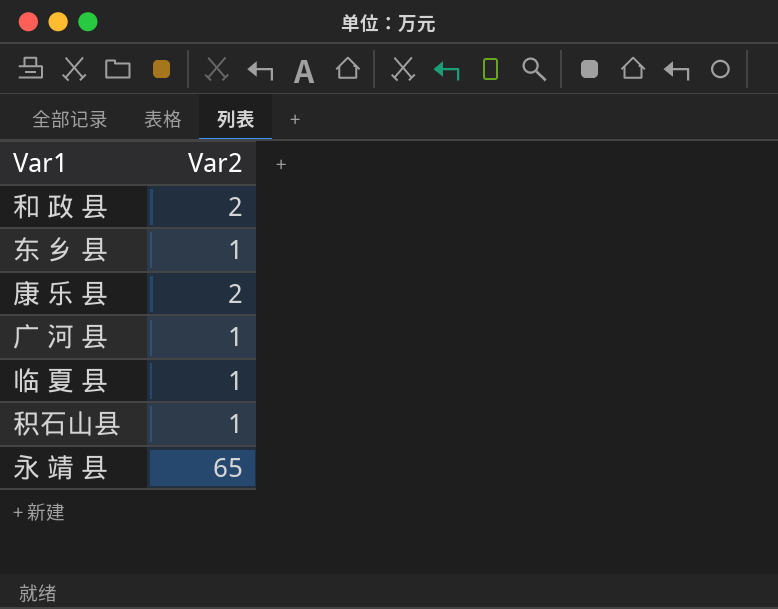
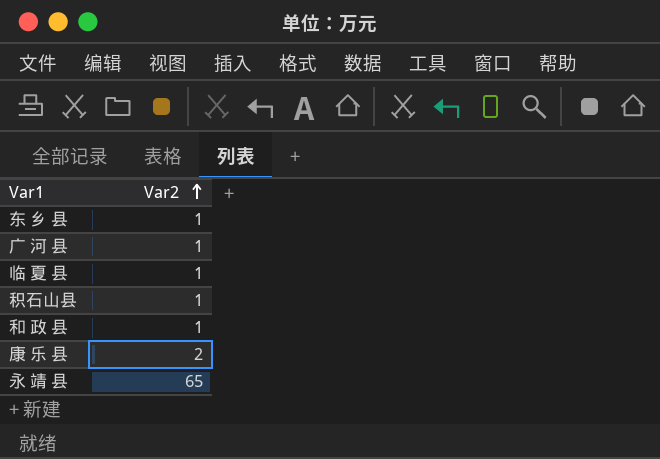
row order: none -> Var2 ascending
和 政 县 | Var2: 2 -> 1

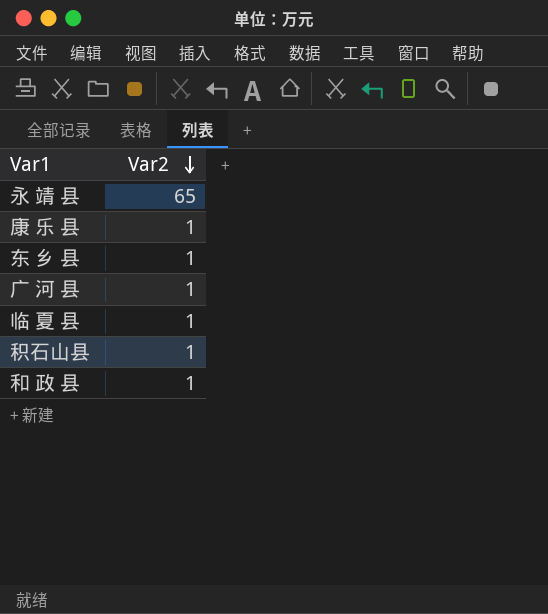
row order: Var2 ascending -> Var2 descending
康 乐 县 | Var2: 2 -> 1

